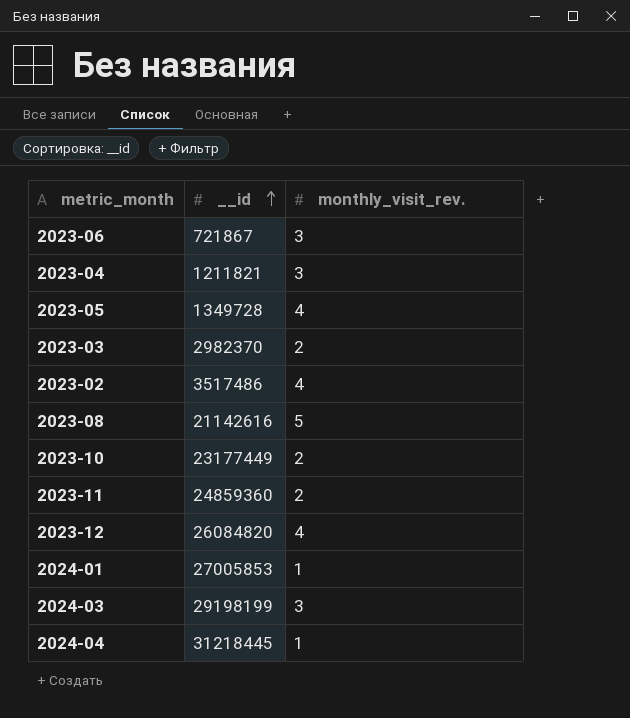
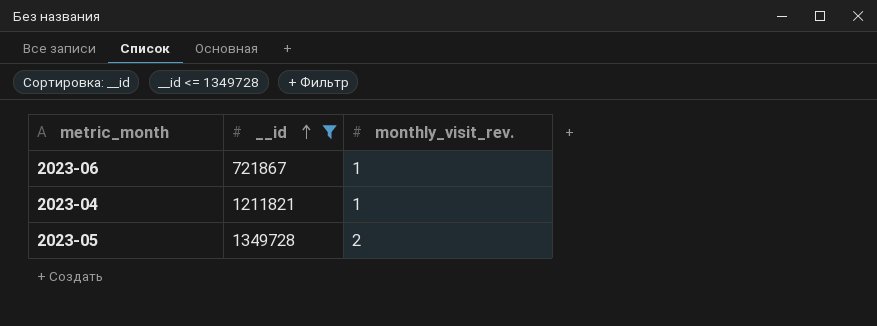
filter: none -> __id <= 1349728
2023-06 | monthly_visit_rev.: 3 -> 1
2023-04 | monthly_visit_rev.: 3 -> 1
2023-05 | monthly_visit_rev.: 4 -> 2

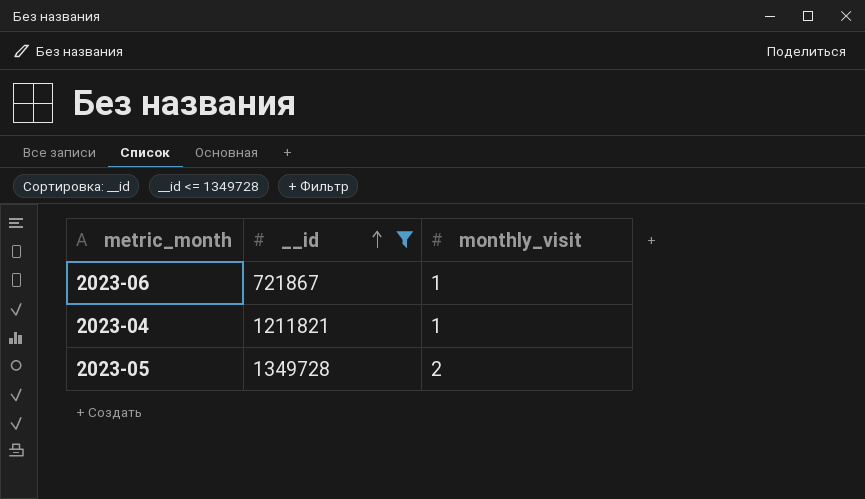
column name: monthly_visit_rev. -> monthly_visit

